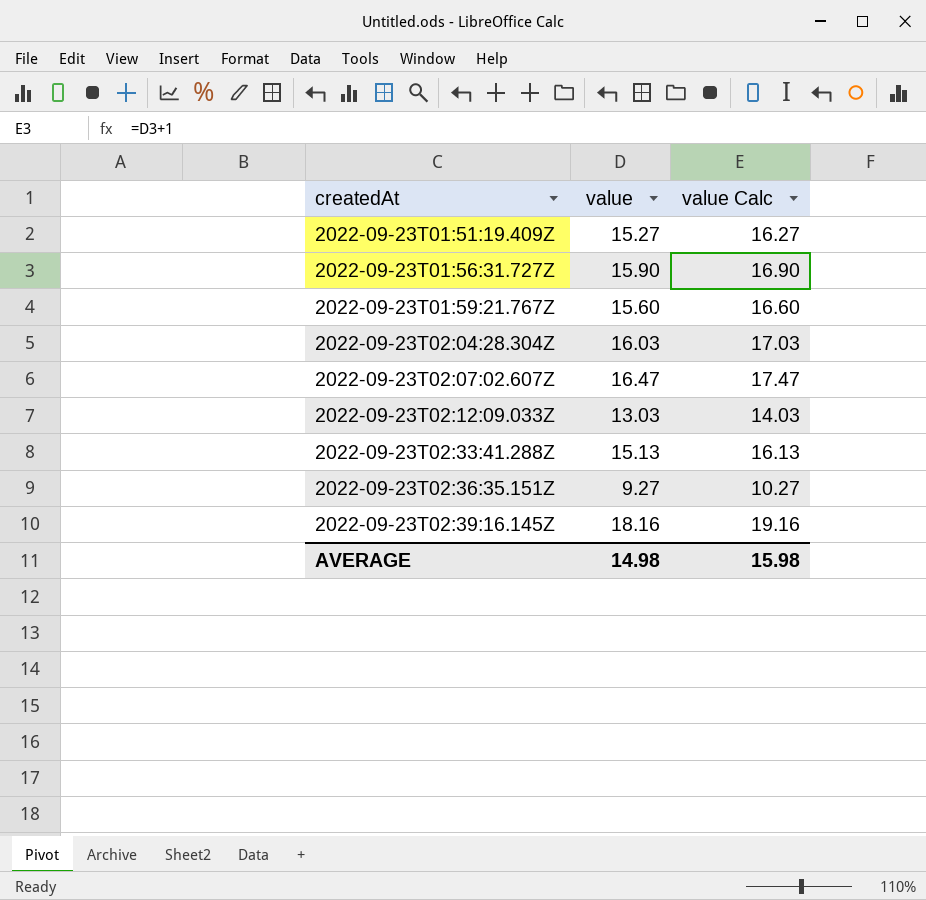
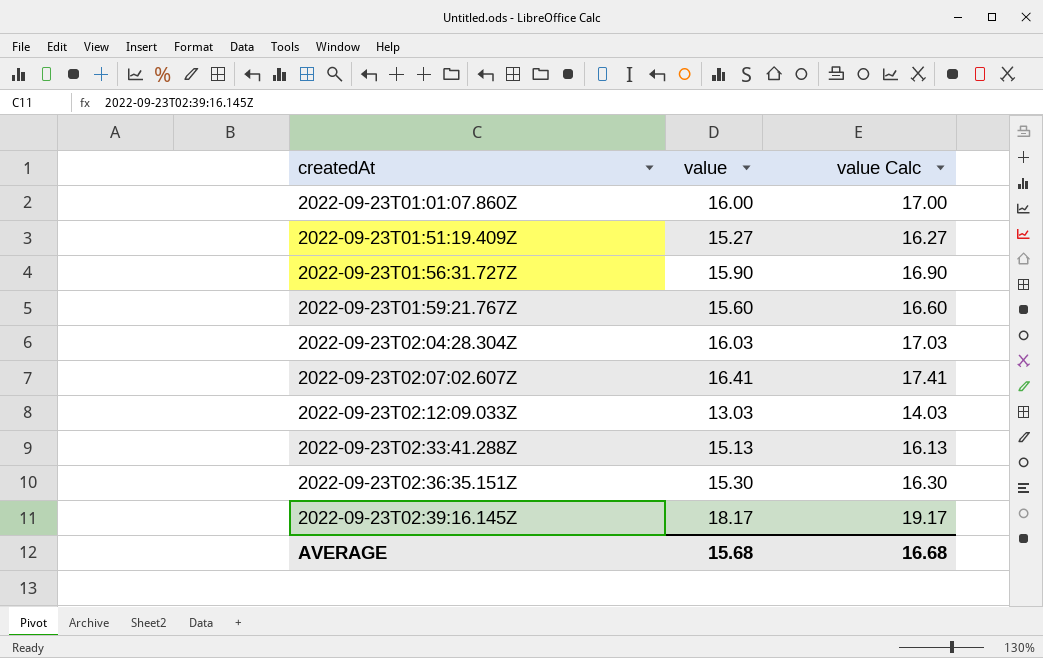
row 2022-09-23T01:01:07.860Z: none -> 16.00 | 17.00
2022-09-23T02:07:02.607Z | value: 16.47 -> 16.41
2022-09-23T02:07:02.607Z | value Calc: 17.47 -> 17.41
2022-09-23T02:36:35.151Z | value: 9.27 -> 15.30
2022-09-23T02:36:35.151Z | value Calc: 10.27 -> 16.30
2022-09-23T02:39:16.145Z | value: 18.16 -> 18.17
2022-09-23T02:39:16.145Z | value Calc: 19.16 -> 19.17
AVERAGE | value: 14.98 -> 15.68
AVERAGE | value Calc: 15.98 -> 16.68

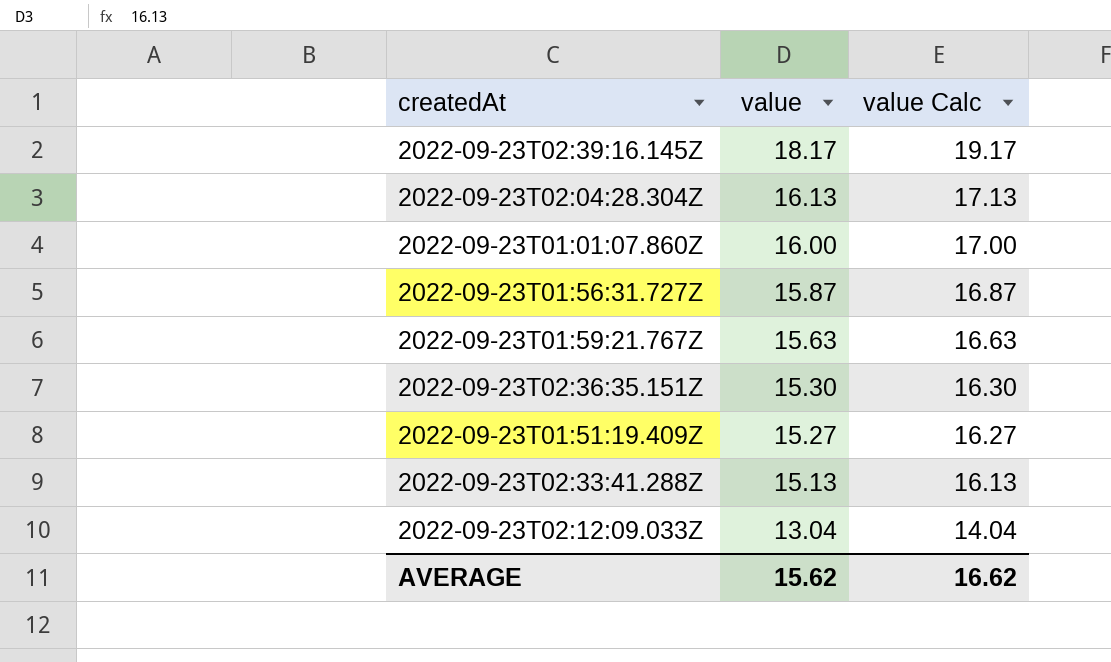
row order: createdAt ascending -> value descending
row 2022-09-23T02:07:02.607Z: 16.41 | 17.41 -> none
2022-09-23T02:04:28.304Z | value: 16.03 -> 16.13
2022-09-23T02:04:28.304Z | value Calc: 17.03 -> 17.13
2022-09-23T01:56:31.727Z | value: 15.90 -> 15.87
2022-09-23T01:56:31.727Z | value Calc: 16.90 -> 16.87
2022-09-23T01:59:21.767Z | value: 15.60 -> 15.63
2022-09-23T01:59:21.767Z | value Calc: 16.60 -> 16.63
2022-09-23T02:12:09.033Z | value: 13.03 -> 13.04
2022-09-23T02:12:09.033Z | value Calc: 14.03 -> 14.04
AVERAGE | value: 15.68 -> 15.62
AVERAGE | value Calc: 16.68 -> 16.62

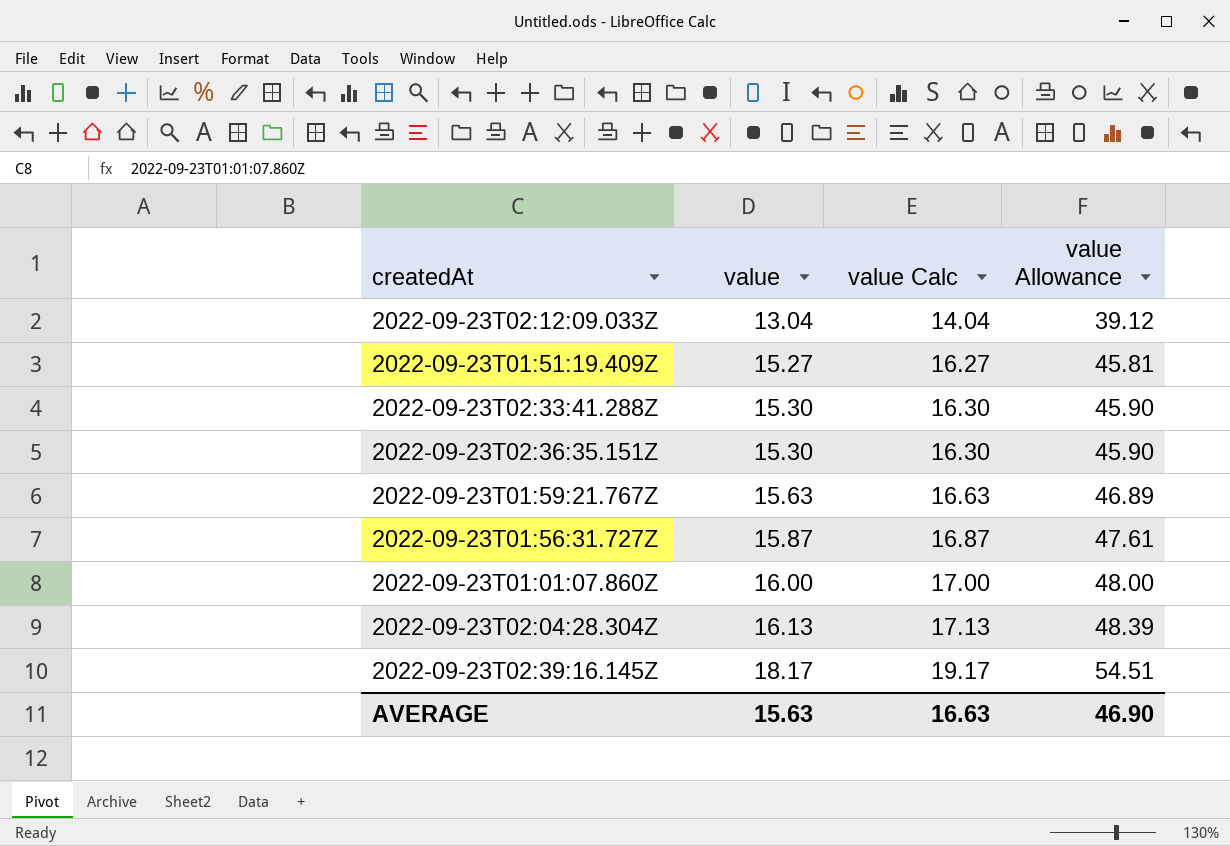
row order: value descending -> value ascending
column value Allowance | formula: none -> [value] * 3
2022-09-23T02:33:41.288Z | value: 15.13 -> 15.30
2022-09-23T02:33:41.288Z | value Calc: 16.13 -> 16.30
AVERAGE | value: 15.62 -> 15.63
AVERAGE | value Calc: 16.62 -> 16.63

